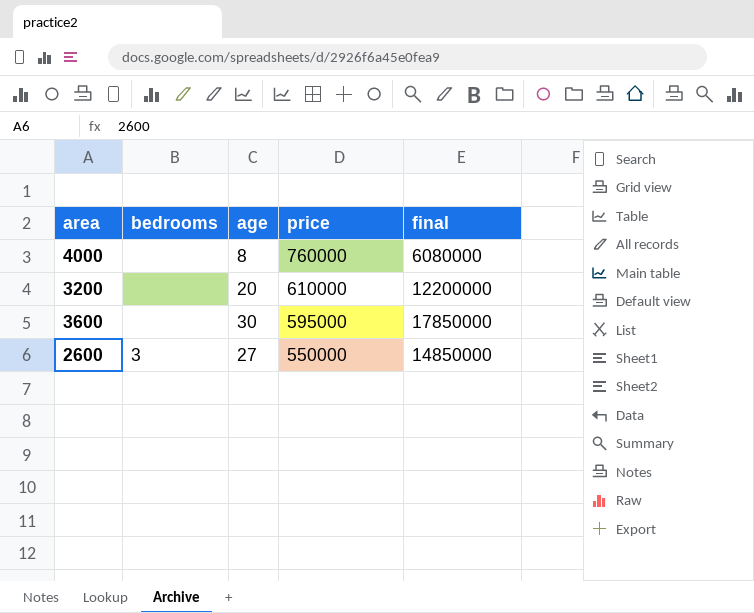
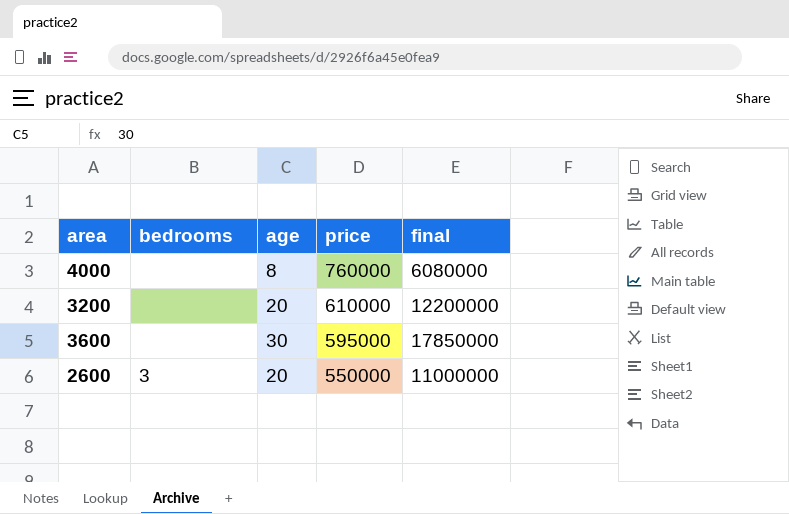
2600 | age: 27 -> 20
2600 | final: 14850000 -> 11000000

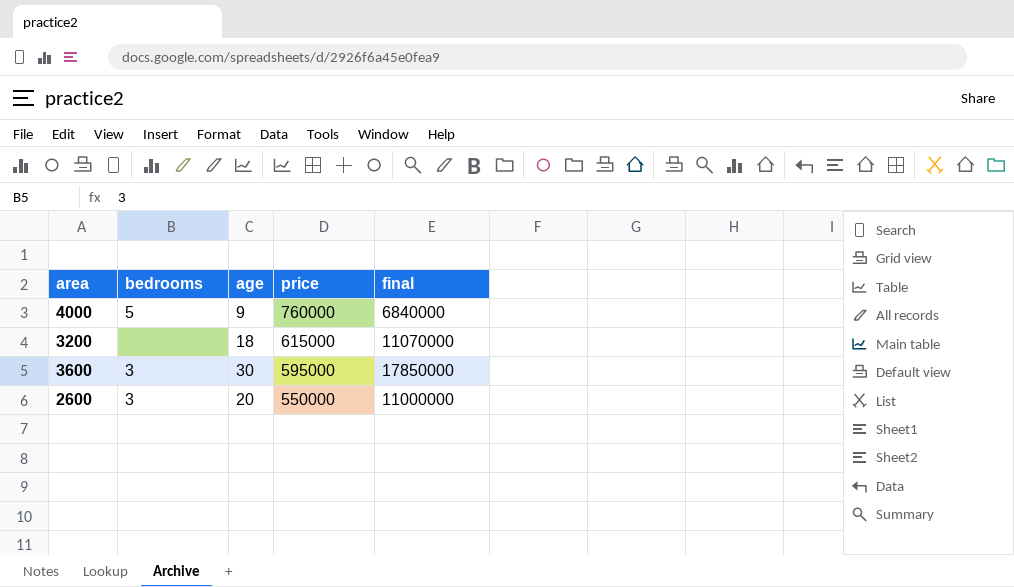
4000 | bedrooms: none -> 5
4000 | age: 8 -> 9
4000 | final: 6080000 -> 6840000
3200 | age: 20 -> 18
3200 | price: 610000 -> 615000
3200 | final: 12200000 -> 11070000
3600 | bedrooms: none -> 3

